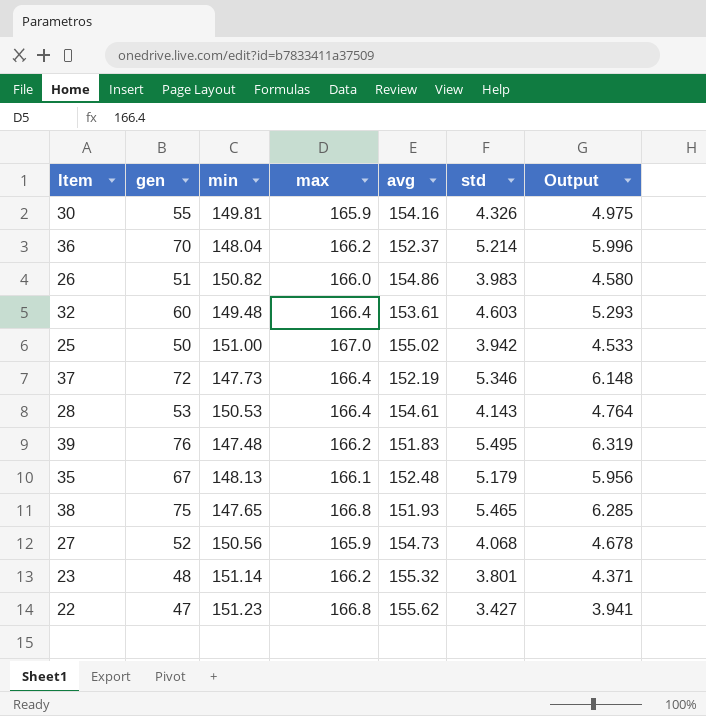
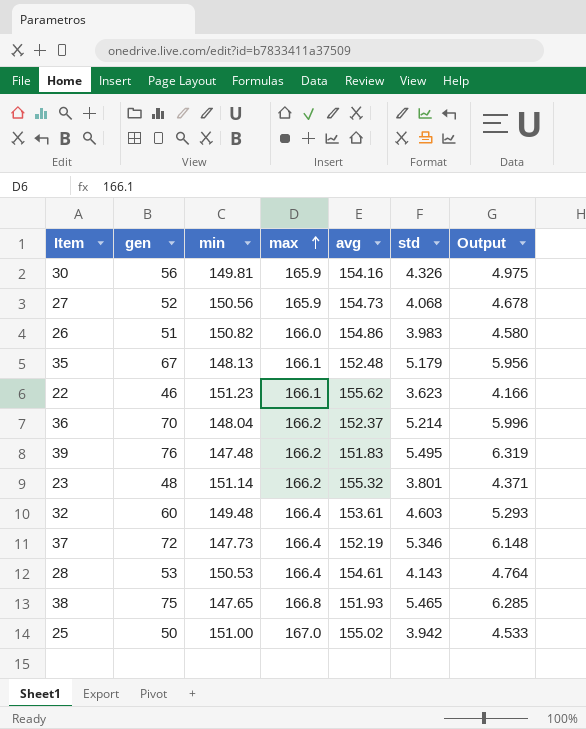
row order: none -> max ascending
30 | gen: 55 -> 56
22 | gen: 47 -> 46
22 | max: 166.8 -> 166.1
22 | std: 3.427 -> 3.623
22 | Output: 3.941 -> 4.166

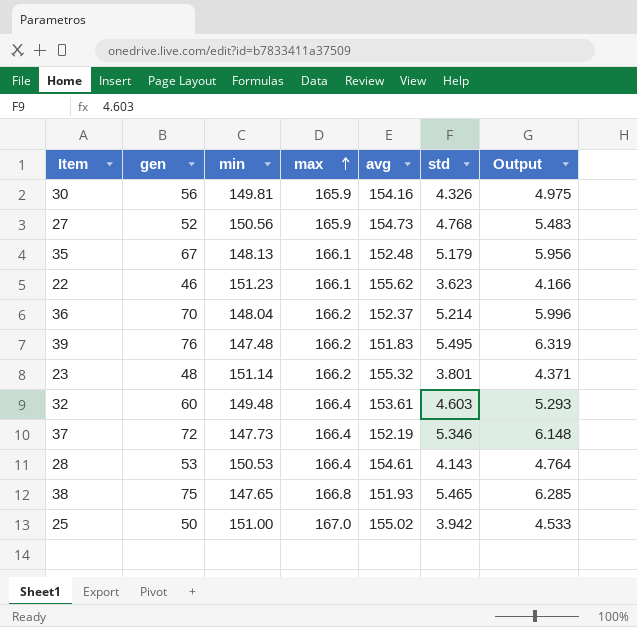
row 26: 51 | 150.82 | 166.0 | 154.86 | 3.983 | 4.580 -> none
27 | std: 4.068 -> 4.768
27 | Output: 4.678 -> 5.483

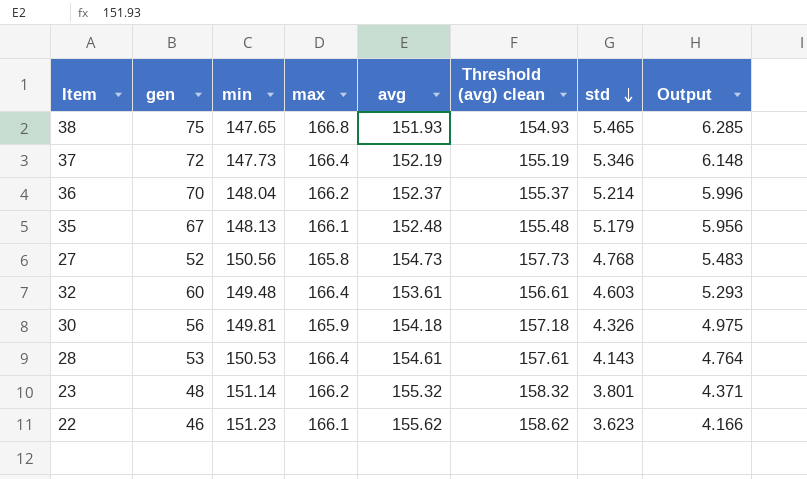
row order: max ascending -> std descending
column Threshold (avg) clean | formula: none -> [avg] + 3
row 39: 76 | 147.48 | 166.2 | 151.83 | 5.495 | 6.319 -> none
row 25: 50 | 151.00 | 167.0 | 155.02 | 3.942 | 4.533 -> none
27 | max: 165.9 -> 165.8
30 | avg: 154.16 -> 154.18

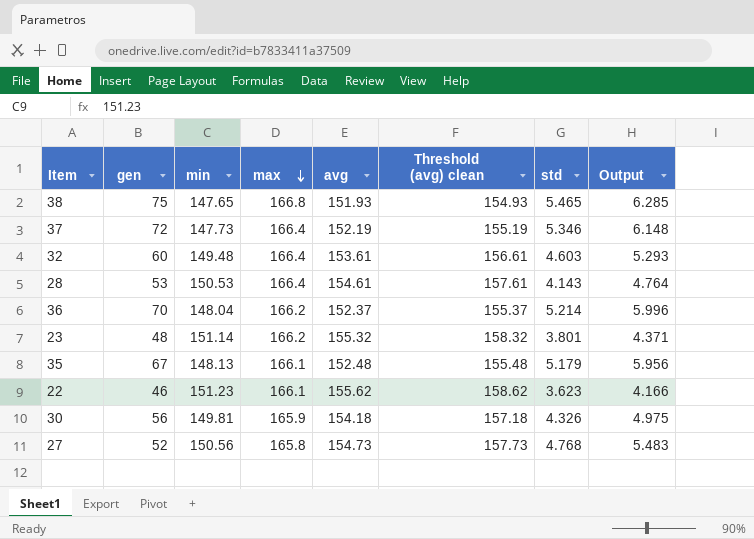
row order: std descending -> max descending

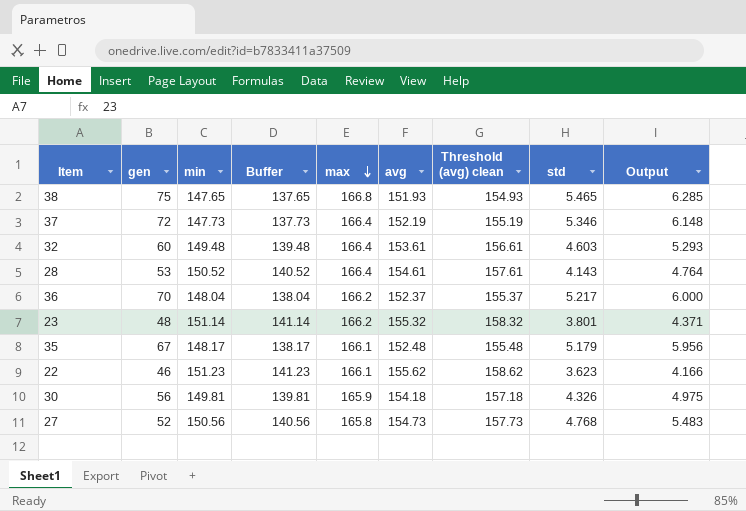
column Buffer | formula: none -> [min] - 10
28 | min: 150.53 -> 150.52
36 | std: 5.214 -> 5.217
36 | Output: 5.996 -> 6.000
35 | min: 148.13 -> 148.17

